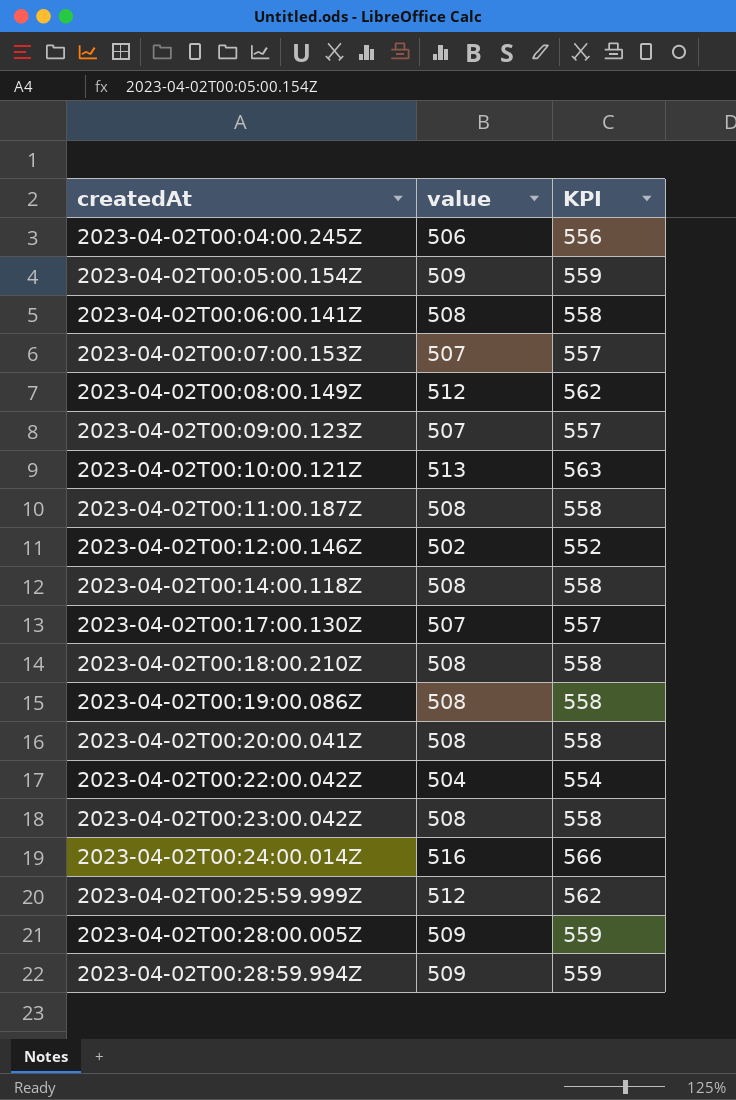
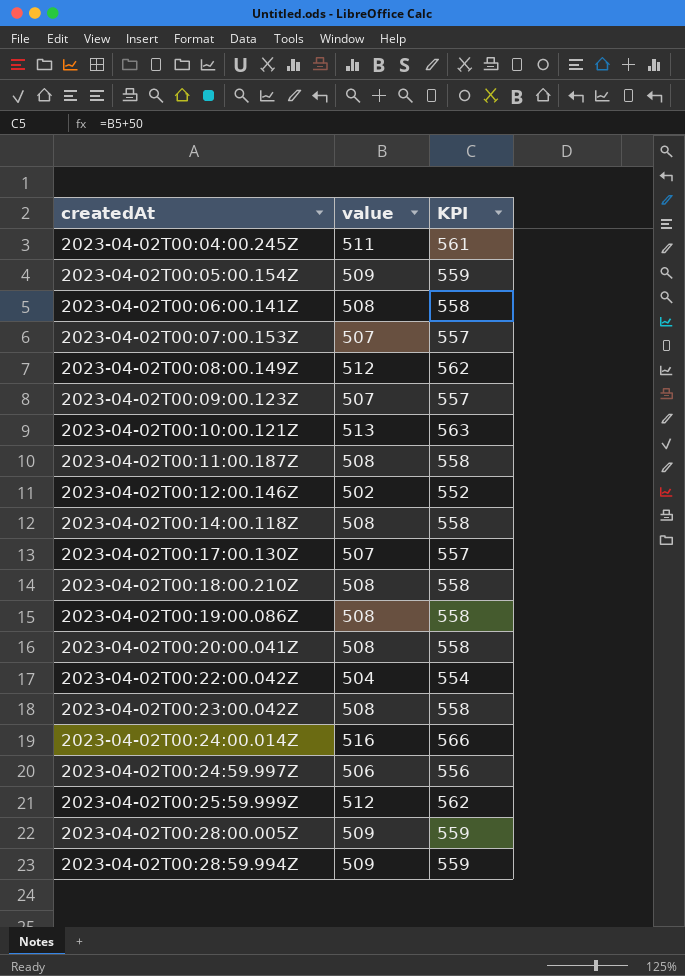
2023-04-02T00:04:00.245Z | value: 506 -> 511
2023-04-02T00:04:00.245Z | KPI: 556 -> 561
row 2023-04-02T00:24:59.997Z: none -> 506 | 556

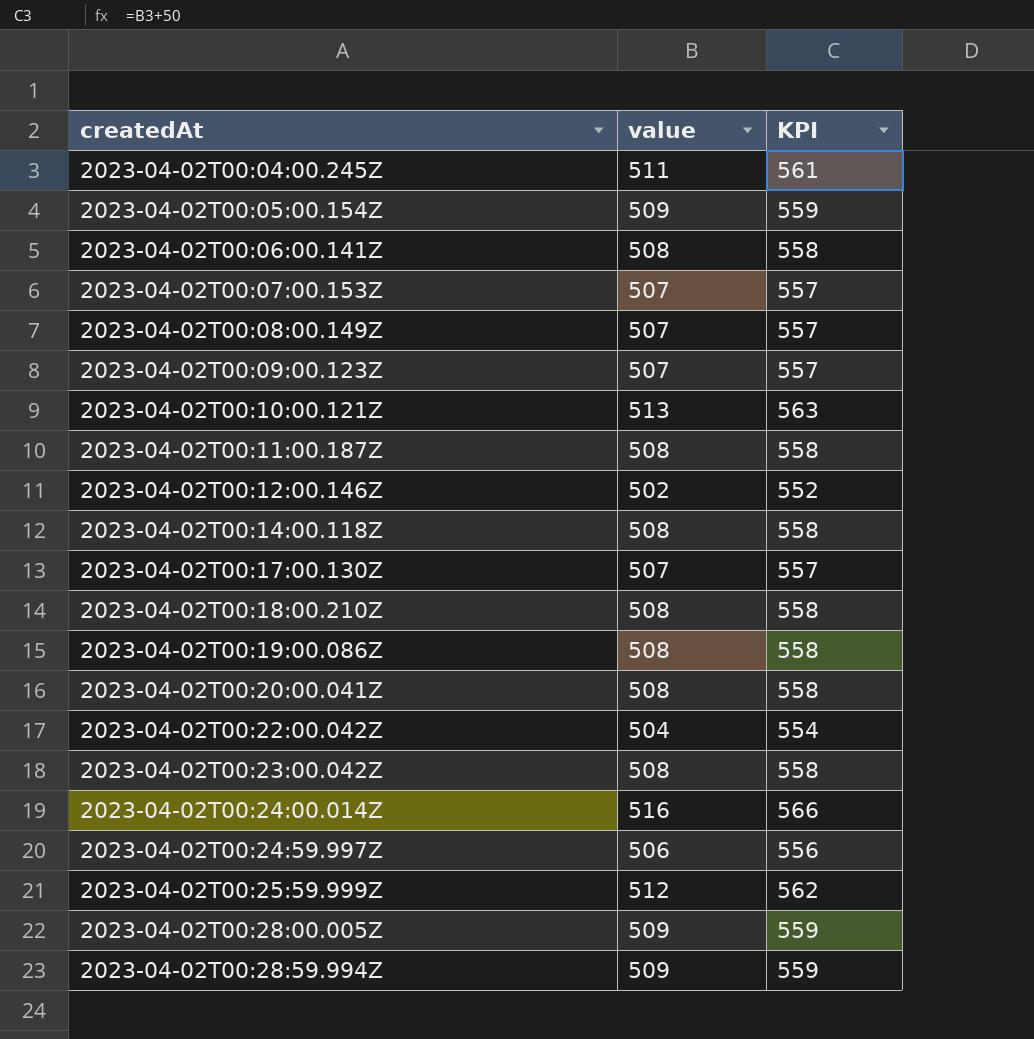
2023-04-02T00:08:00.149Z | value: 512 -> 507
2023-04-02T00:08:00.149Z | KPI: 562 -> 557

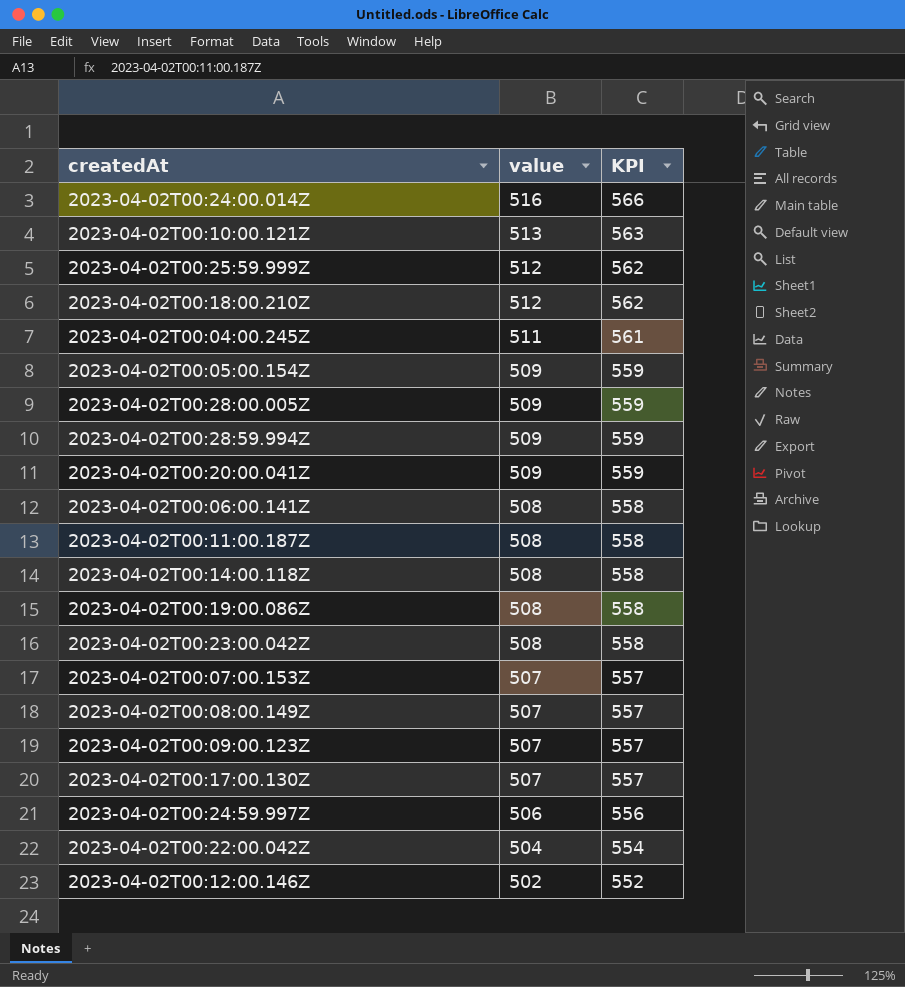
row order: createdAt ascending -> value descending
2023-04-02T00:18:00.210Z | value: 508 -> 512
2023-04-02T00:18:00.210Z | KPI: 558 -> 562
2023-04-02T00:20:00.041Z | value: 508 -> 509
2023-04-02T00:20:00.041Z | KPI: 558 -> 559

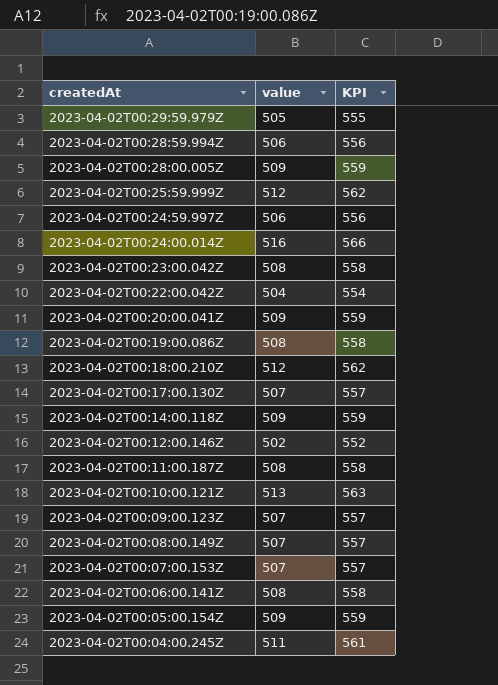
row order: value descending -> createdAt descending
row 2023-04-02T00:29:59.979Z: none -> 505 | 555
2023-04-02T00:28:59.994Z | value: 509 -> 506
2023-04-02T00:28:59.994Z | KPI: 559 -> 556
2023-04-02T00:14:00.118Z | value: 508 -> 509
2023-04-02T00:14:00.118Z | KPI: 558 -> 559

